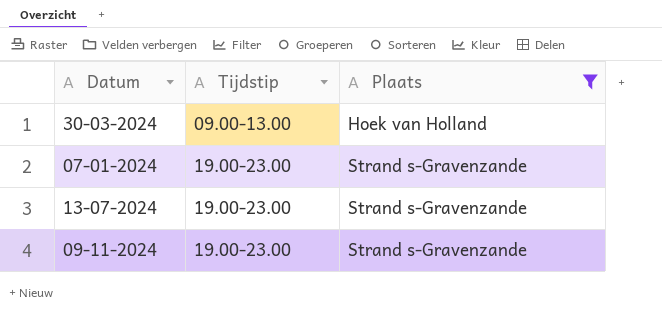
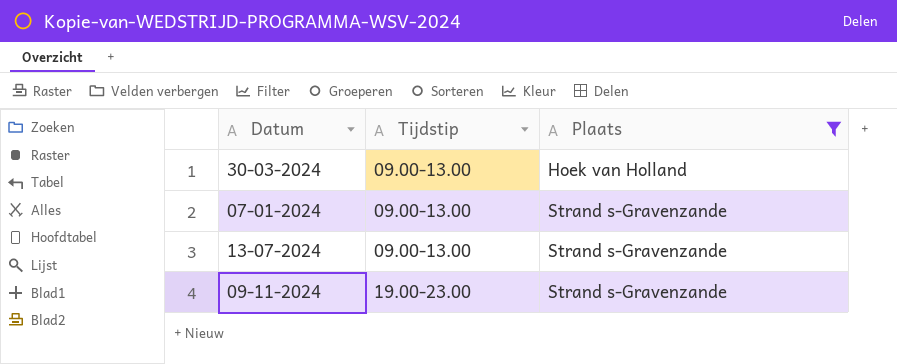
07-01-2024 | Tijdstip: 19.00-23.00 -> 09.00-13.00
13-07-2024 | Tijdstip: 19.00-23.00 -> 09.00-13.00

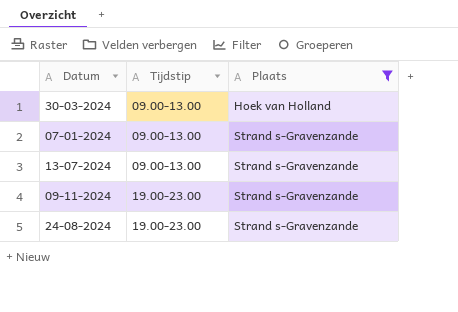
row 24-08-2024: none -> 19.00-23.00 | Strand s-Gravenzande

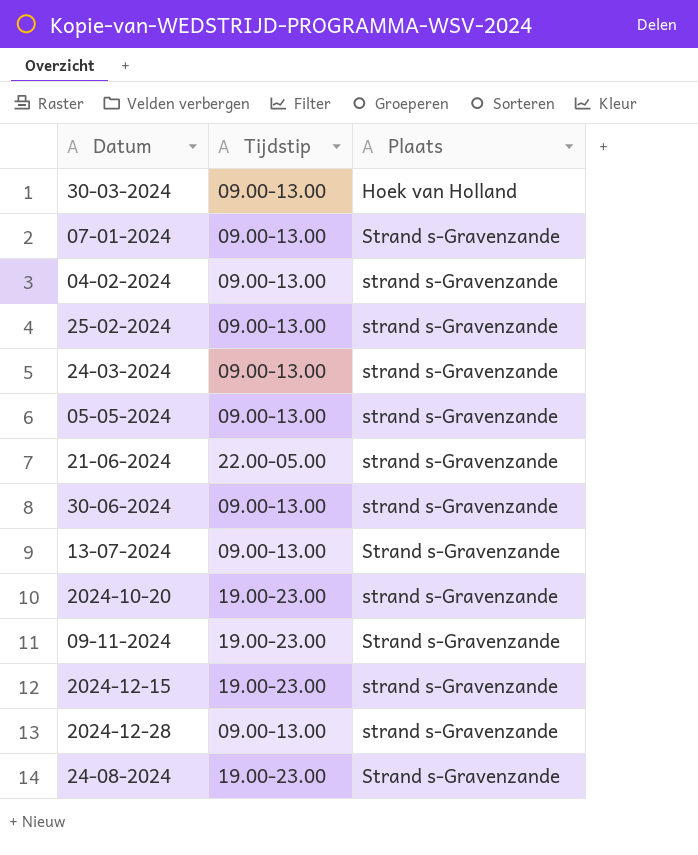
filter: Plaats != strand s-Gravenzande -> none

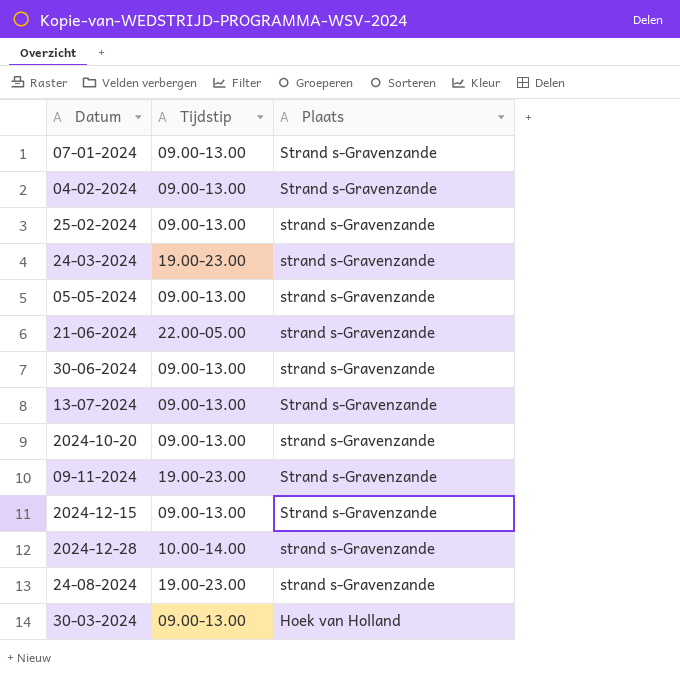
row order: Plaats ascending -> Plaats descending
04-02-2024 | Plaats: strand s-Gravenzande -> Strand s-Gravenzande
24-03-2024 | Tijdstip: 09.00-13.00 -> 19.00-23.00
2024-10-20 | Tijdstip: 19.00-23.00 -> 09.00-13.00
2024-12-15 | Tijdstip: 19.00-23.00 -> 09.00-13.00
2024-12-15 | Plaats: strand s-Gravenzande -> Strand s-Gravenzande
2024-12-28 | Tijdstip: 09.00-13.00 -> 10.00-14.00
24-08-2024 | Plaats: Strand s-Gravenzande -> strand s-Gravenzande

